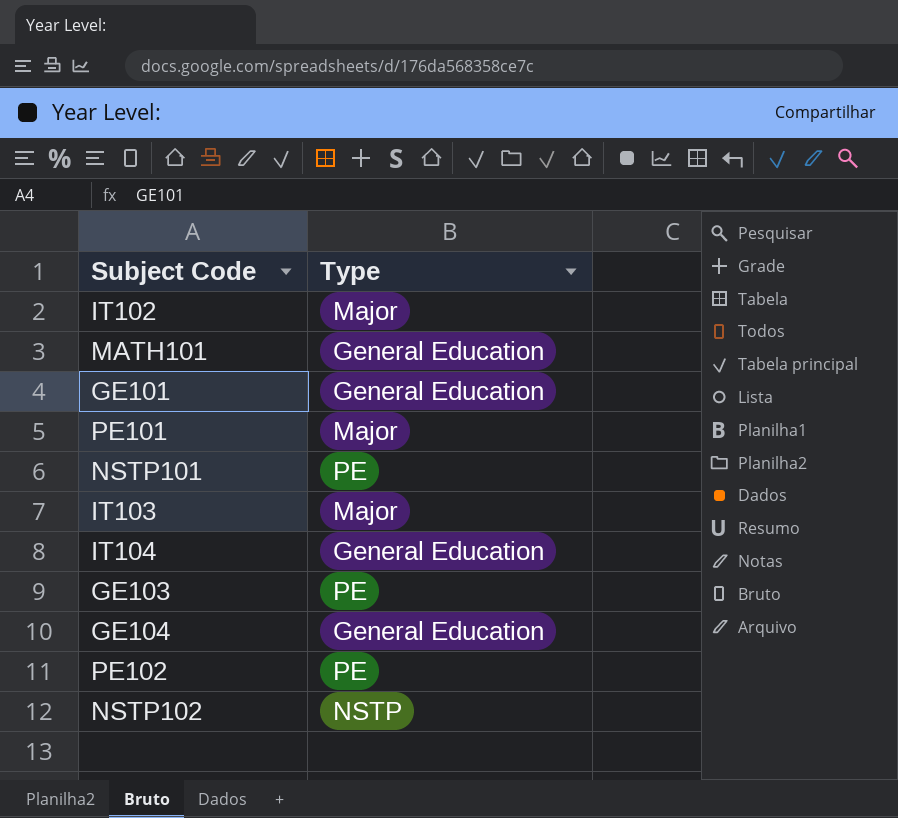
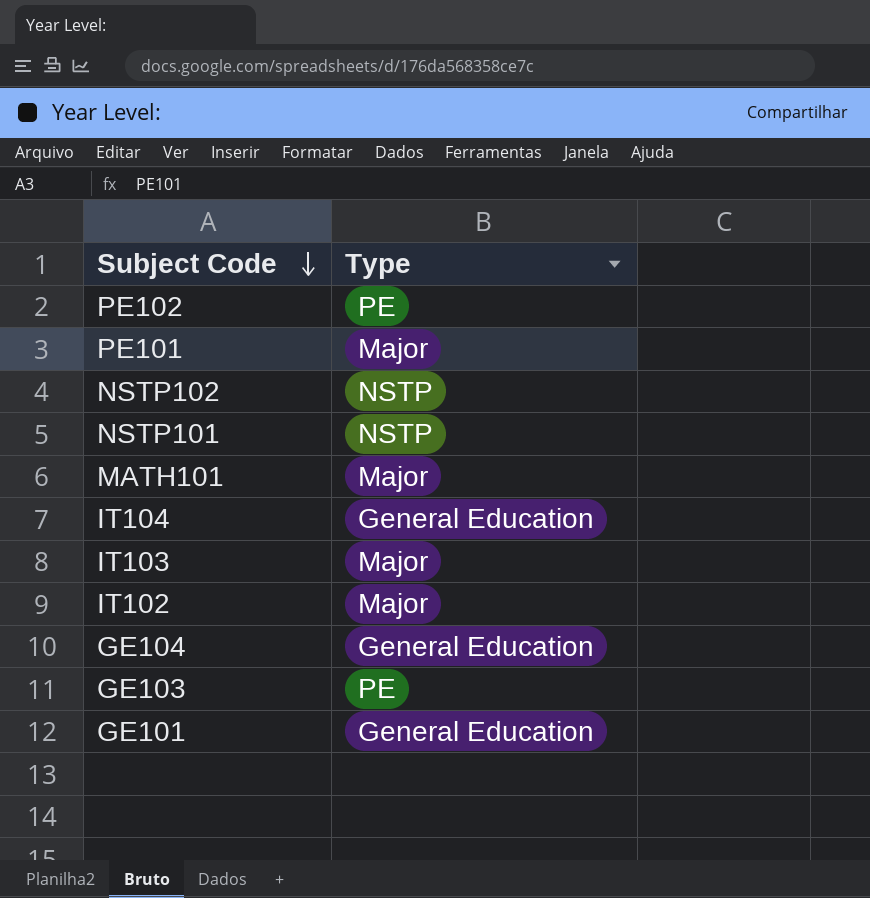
row order: none -> Subject Code descending
NSTP101 | Type: PE -> NSTP
MATH101 | Type: General Education -> Major

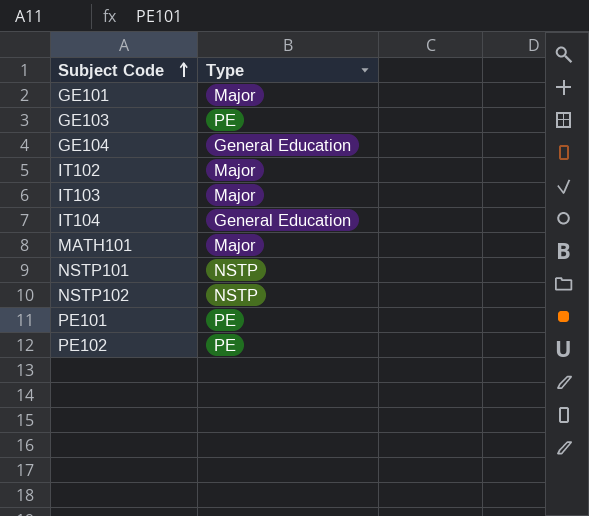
row order: Subject Code descending -> Subject Code ascending
GE101 | Type: General Education -> Major
PE101 | Type: Major -> PE

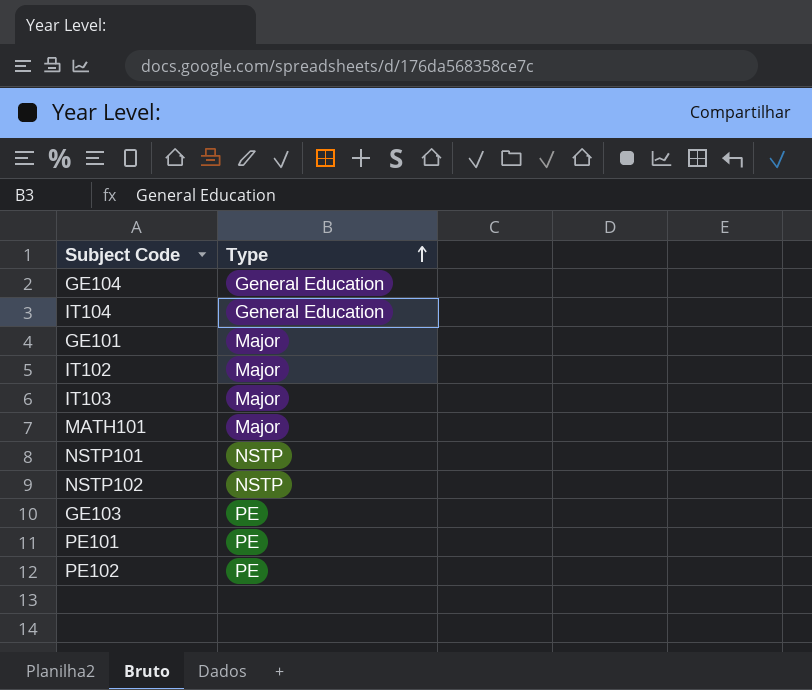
row order: Subject Code ascending -> Type ascending

